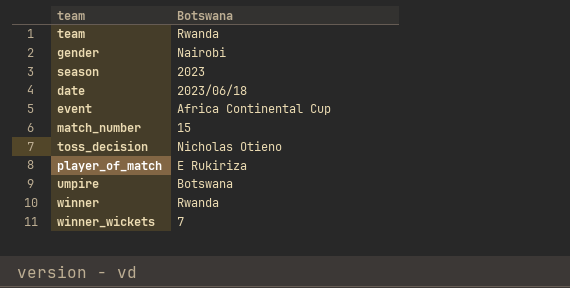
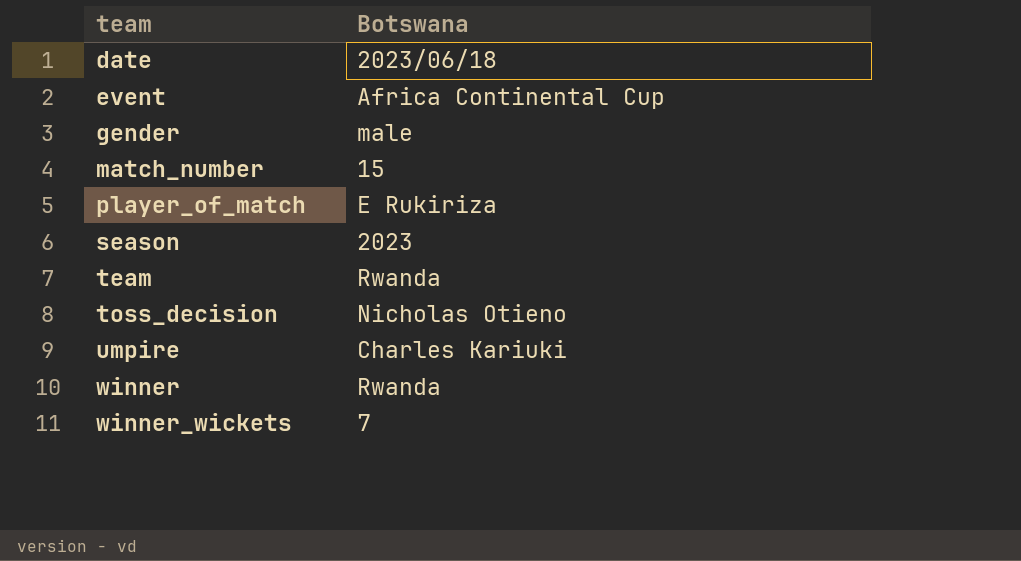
row order: none -> team ascending
gender | Botswana: Nairobi -> male
umpire | Botswana: Botswana -> Charles Kariuki

